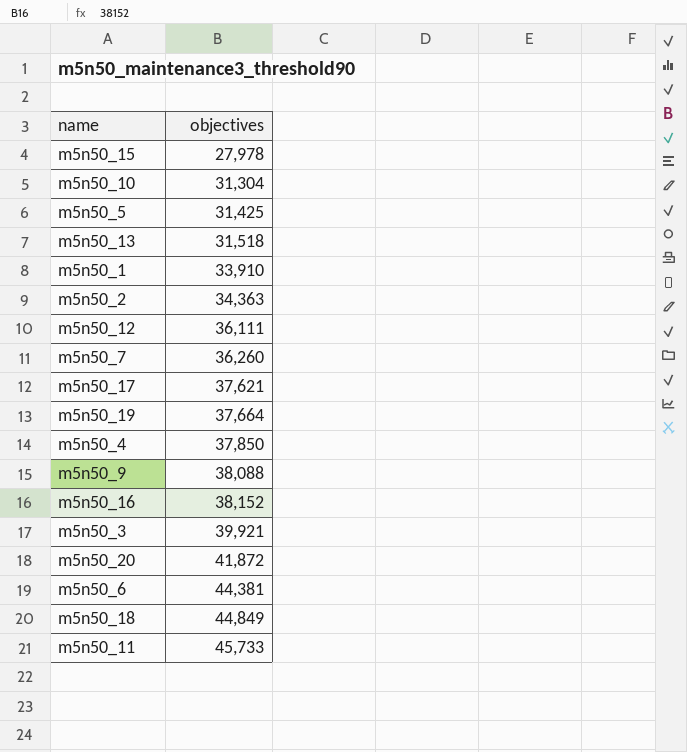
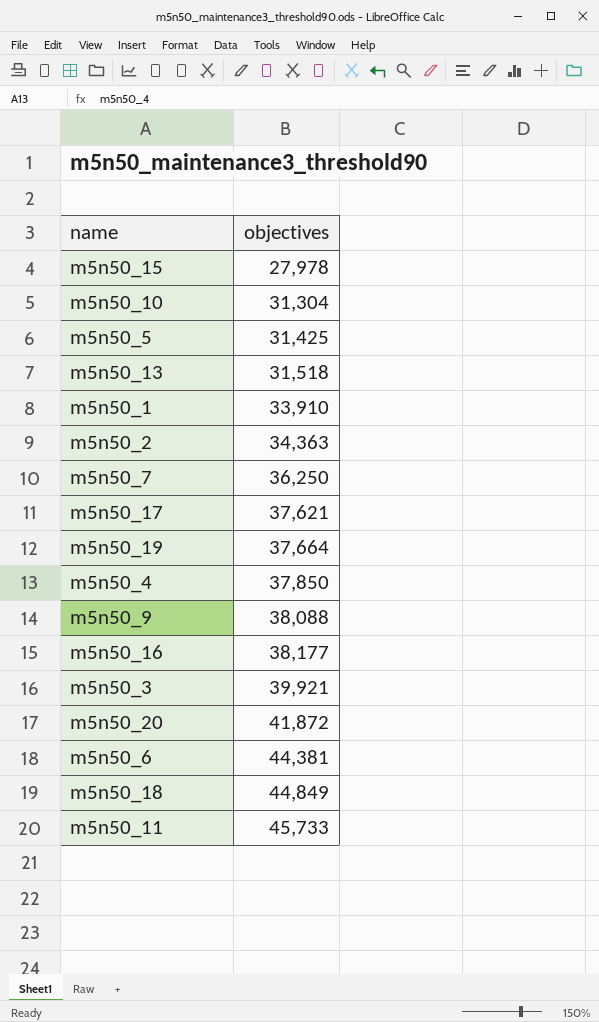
row m5n50_12: 36,111 -> none
m5n50_7 | objectives: 36,260 -> 36,250
m5n50_16 | objectives: 38,152 -> 38,177

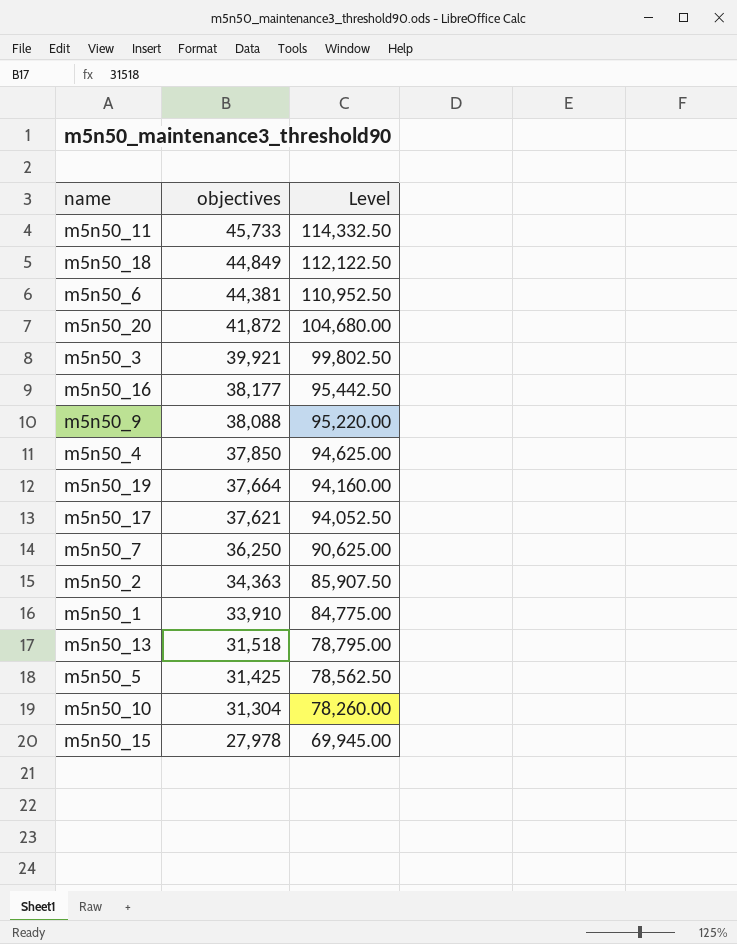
row order: objectives ascending -> objectives descending
column Level | formula: none -> [objectives] * 2.5

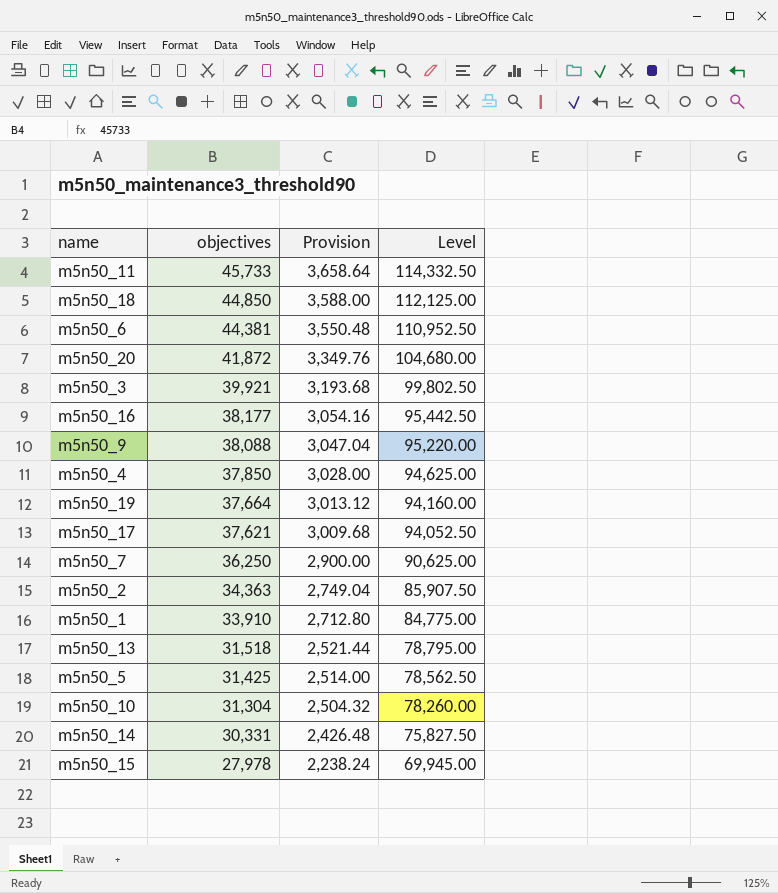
column Provision | formula: none -> [objectives] * 0.08
m5n50_18 | objectives: 44,849 -> 44,850
m5n50_18 | Level: 112,122.50 -> 112,125.00
row m5n50_14: none -> 30,331 | 2,426.48 | 75,827.50

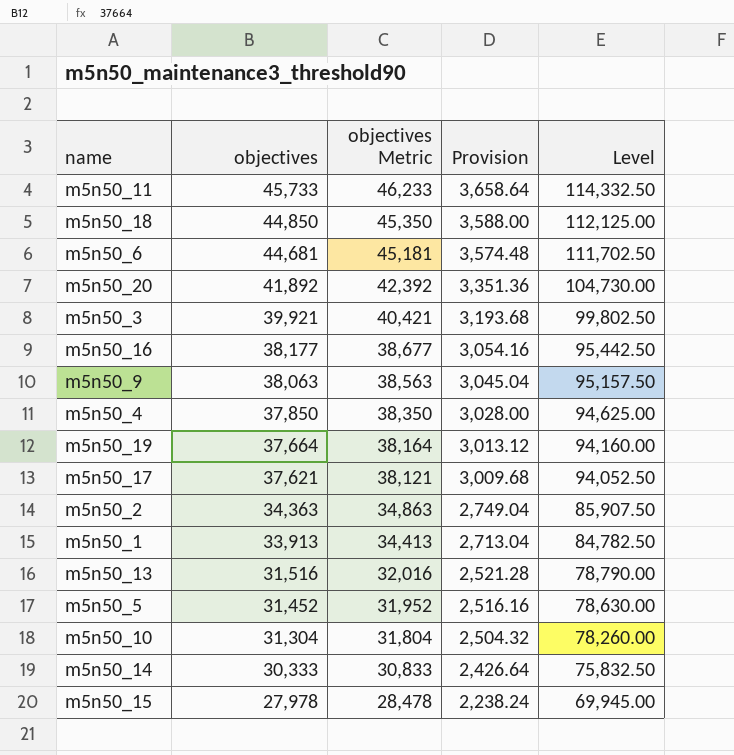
column objectives Metric | formula: none -> [objectives] + 500
row m5n50_7: 36,250 | 2,900.00 | 90,625.00 -> none
m5n50_6 | objectives: 44,381 -> 44,681
m5n50_6 | Provision: 3,550.48 -> 3,574.48
m5n50_6 | Level: 110,952.50 -> 111,702.50
m5n50_20 | objectives: 41,872 -> 41,892
m5n50_20 | Provision: 3,349.76 -> 3,351.36
m5n50_20 | Level: 104,680.00 -> 104,730.00
m5n50_9 | objectives: 38,088 -> 38,063
m5n50_9 | Provision: 3,047.04 -> 3,045.04
m5n50_9 | Level: 95,220.00 -> 95,157.50
m5n50_1 | objectives: 33,910 -> 33,913
m5n50_1 | Provision: 2,712.80 -> 2,713.04
m5n50_1 | Level: 84,775.00 -> 84,782.50
m5n50_13 | objectives: 31,518 -> 31,516
m5n50_13 | Provision: 2,521.44 -> 2,521.28
m5n50_13 | Level: 78,795.00 -> 78,790.00
m5n50_5 | objectives: 31,425 -> 31,452
m5n50_5 | Provision: 2,514.00 -> 2,516.16
m5n50_5 | Level: 78,562.50 -> 78,630.00
m5n50_14 | objectives: 30,331 -> 30,333
m5n50_14 | Provision: 2,426.48 -> 2,426.64
m5n50_14 | Level: 75,827.50 -> 75,832.50

